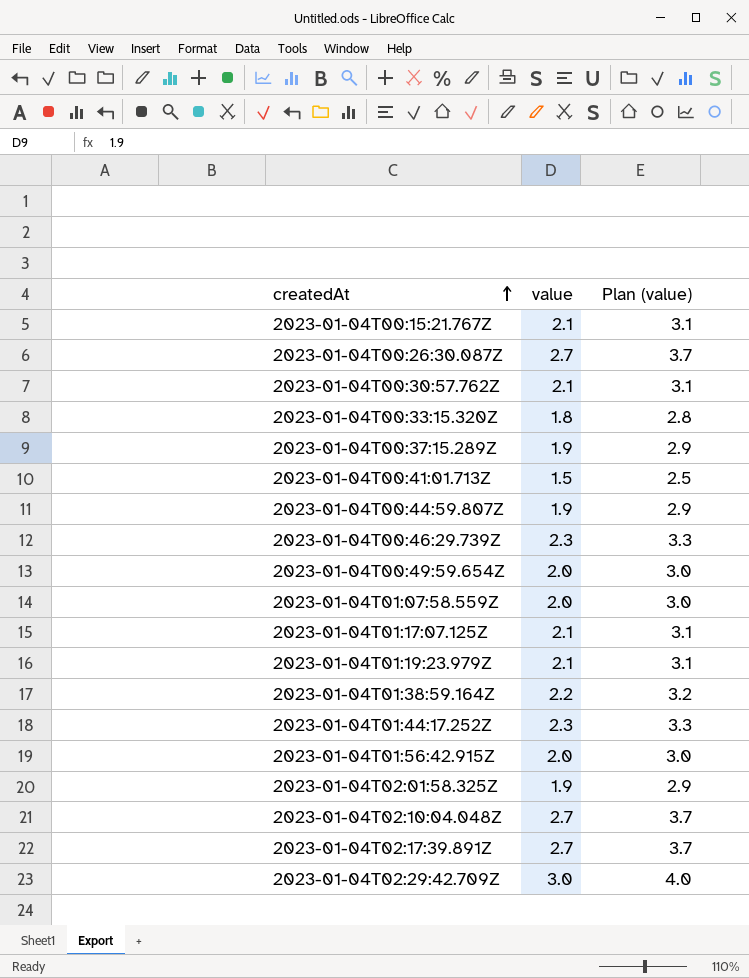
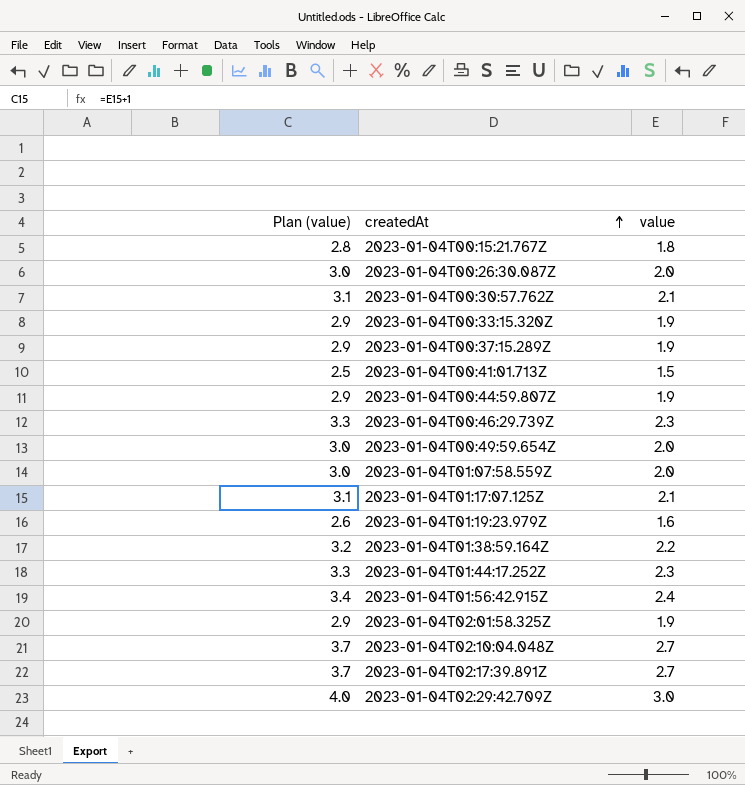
column Plan (value) | position: 3 -> 1
2023-01-04T00:15:21.767Z | Plan (value): 3.1 -> 2.8
2023-01-04T00:15:21.767Z | value: 2.1 -> 1.8
2023-01-04T00:26:30.087Z | Plan (value): 3.7 -> 3.0
2023-01-04T00:26:30.087Z | value: 2.7 -> 2.0
2023-01-04T00:33:15.320Z | Plan (value): 2.8 -> 2.9
2023-01-04T00:33:15.320Z | value: 1.8 -> 1.9
2023-01-04T01:19:23.979Z | Plan (value): 3.1 -> 2.6
2023-01-04T01:19:23.979Z | value: 2.1 -> 1.6
2023-01-04T01:56:42.915Z | Plan (value): 3.0 -> 3.4
2023-01-04T01:56:42.915Z | value: 2.0 -> 2.4

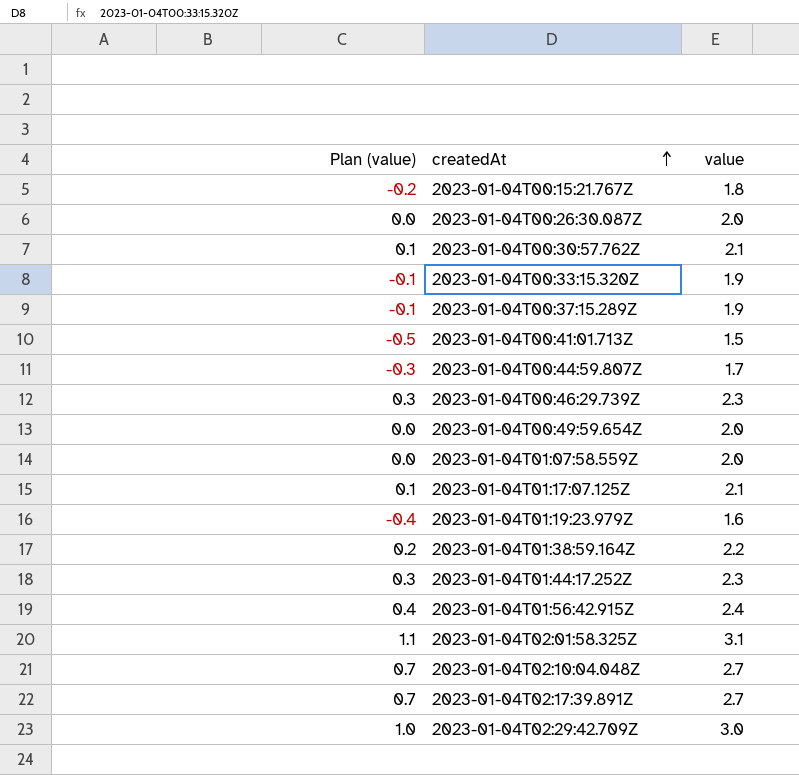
column Plan (value) | formula: [value] + 1 -> [value] - 2
2023-01-04T00:44:59.807Z | value: 1.9 -> 1.7
2023-01-04T02:01:58.325Z | value: 1.9 -> 3.1

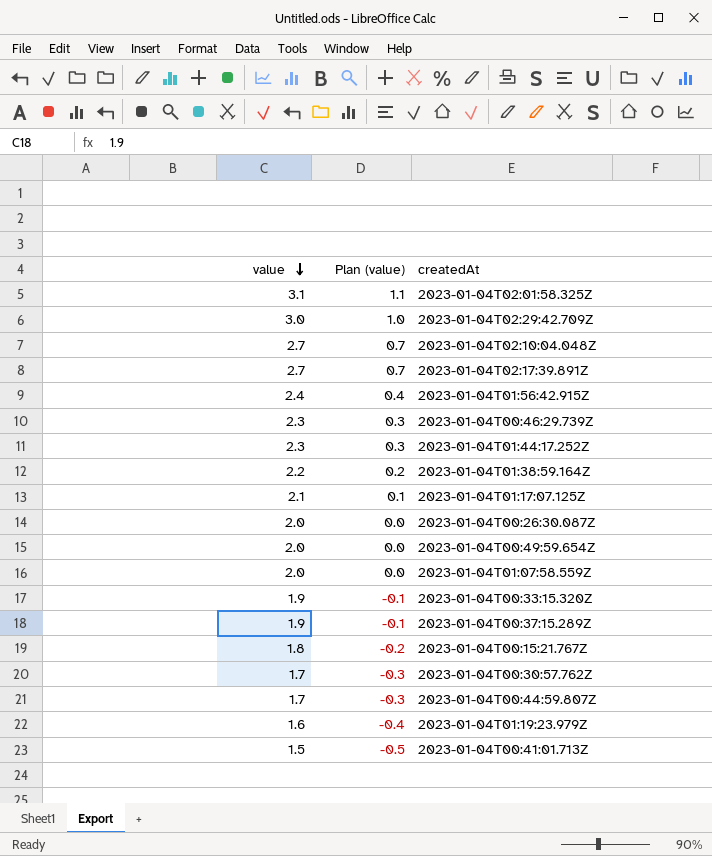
row order: createdAt ascending -> value descending
column value | position: 3 -> 1
2023-01-04T00:30:57.762Z | value: 2.1 -> 1.7
2023-01-04T00:30:57.762Z | Plan (value): 0.1 -> -0.3

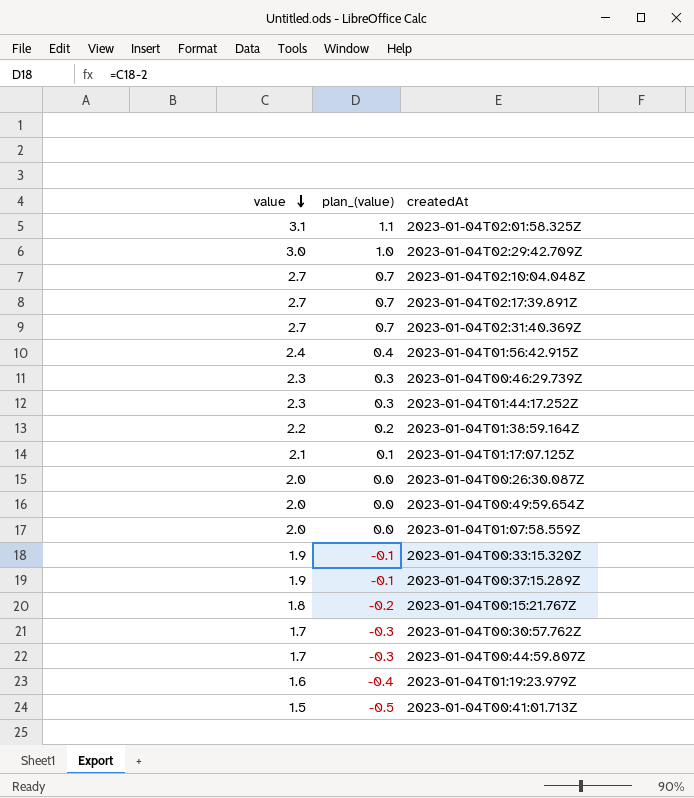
column name: Plan (value) -> plan_(value)
row 2023-01-04T02:31:40.369Z: none -> 2.7 | 0.7

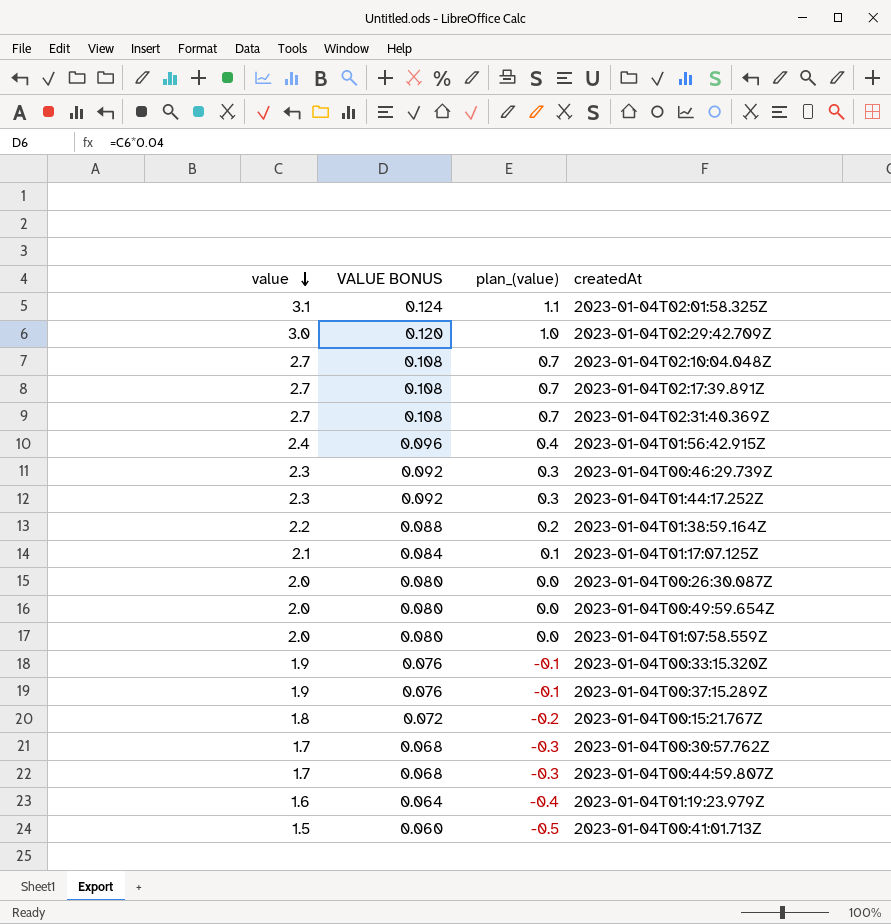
column VALUE BONUS | formula: none -> [value] * 0.04

